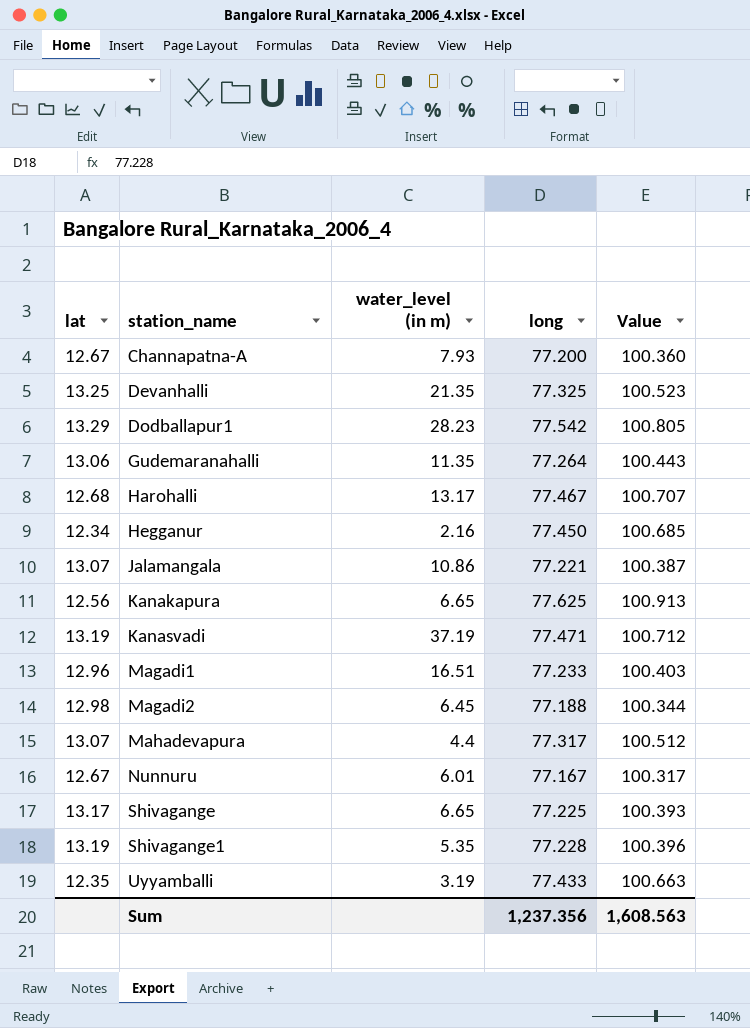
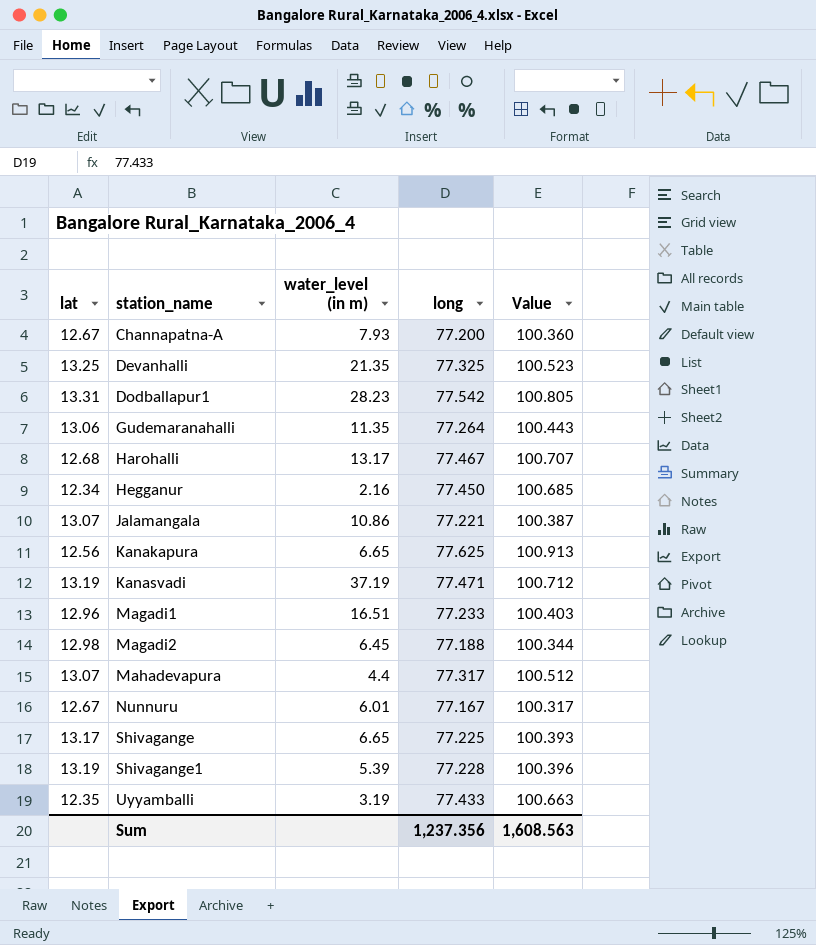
Dodballapur1 | lat: 13.29 -> 13.31
Shivagange1 | water_level (in m): 5.35 -> 5.39

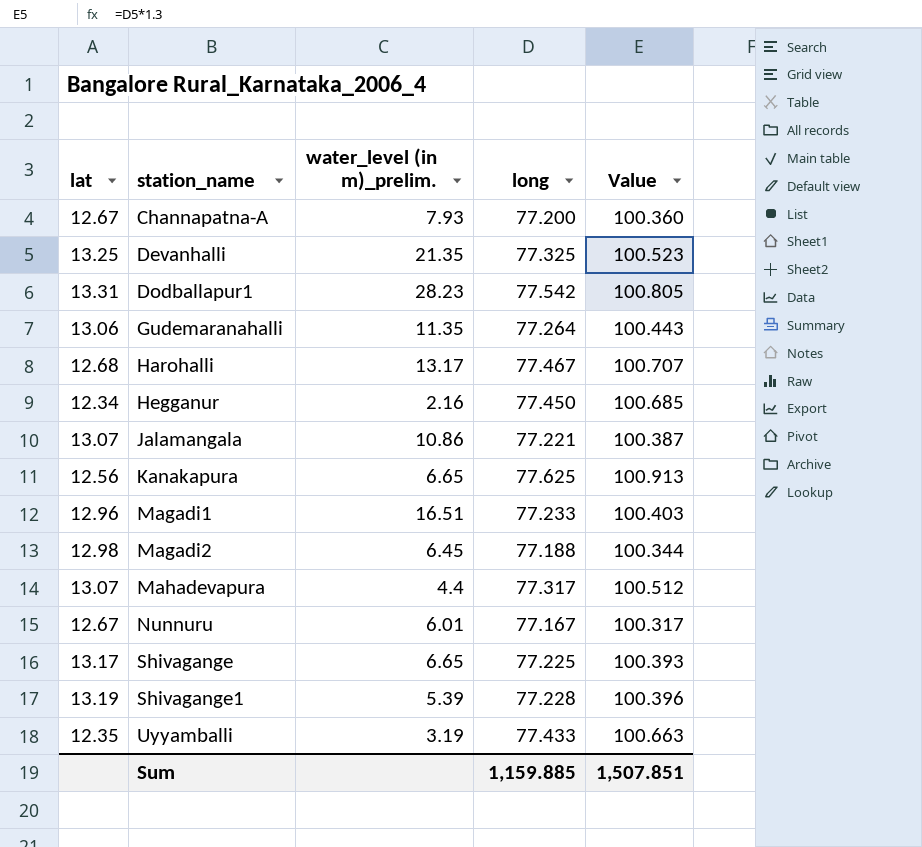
column name: water_level (in m) -> water_level (in m)_prelim.
row Kanasvadi: 13.19 | 37.19 | 77.471 | 100.712 -> none
Sum | long: 1,237.356 -> 1,159.885
Sum | Value: 1,608.563 -> 1,507.851

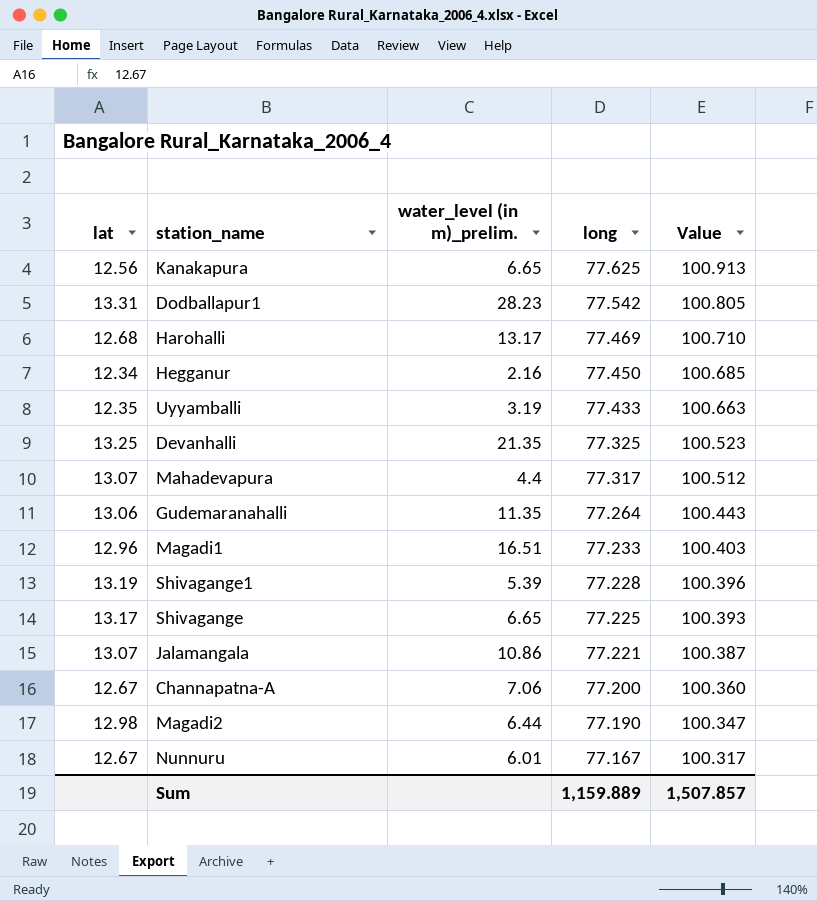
row order: station_name ascending -> long descending
Harohalli | long: 77.467 -> 77.469
Harohalli | Value: 100.707 -> 100.710
Channapatna-A | water_level (in m)_prelim.: 7.93 -> 7.06
Magadi2 | water_level (in m)_prelim.: 6.45 -> 6.44
Magadi2 | long: 77.188 -> 77.190
Magadi2 | Value: 100.344 -> 100.347
Sum | long: 1,159.885 -> 1,159.889
Sum | Value: 1,507.851 -> 1,507.857

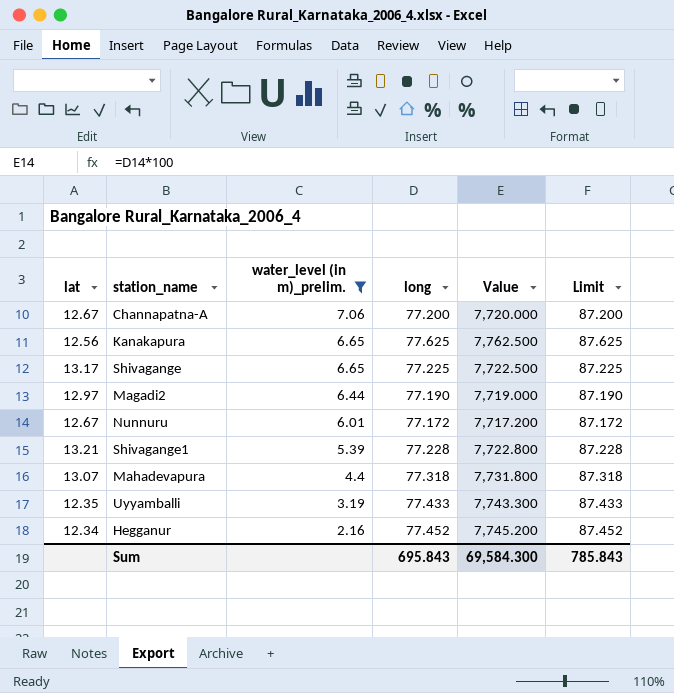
filter: none -> water_level (in m)_prelim. <= 7.06
row order: long descending -> water_level (in m)_prelim. descending
column Value | formula: [long] * 1.3 -> [long] * 100
column Limit | formula: none -> [long] + 10
Magadi2 | lat: 12.98 -> 12.97
Nunnuru | long: 77.167 -> 77.172
Shivagange1 | lat: 13.19 -> 13.21
Mahadevapura | long: 77.317 -> 77.318
Hegganur | long: 77.450 -> 77.452
Sum | long: 1,159.889 -> 695.843
Sum | Value: 1,507.857 -> 69,584.300

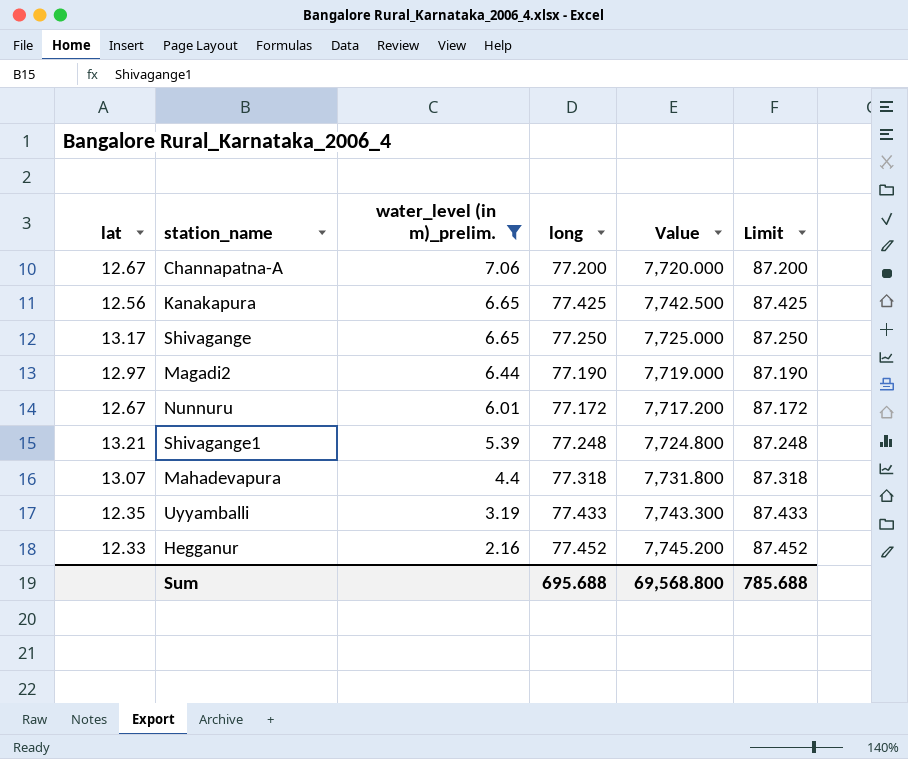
Kanakapura | long: 77.625 -> 77.425
Kanakapura | Value: 7,762.500 -> 7,742.500
Kanakapura | Limit: 87.625 -> 87.425
Shivagange | long: 77.225 -> 77.250
Shivagange | Value: 7,722.500 -> 7,725.000
Shivagange | Limit: 87.225 -> 87.250
Shivagange1 | long: 77.228 -> 77.248
Shivagange1 | Value: 7,722.800 -> 7,724.800
Shivagange1 | Limit: 87.228 -> 87.248
Hegganur | lat: 12.34 -> 12.33
Sum | long: 695.843 -> 695.688
Sum | Value: 69,584.300 -> 69,568.800
Sum | Limit: 785.843 -> 785.688

